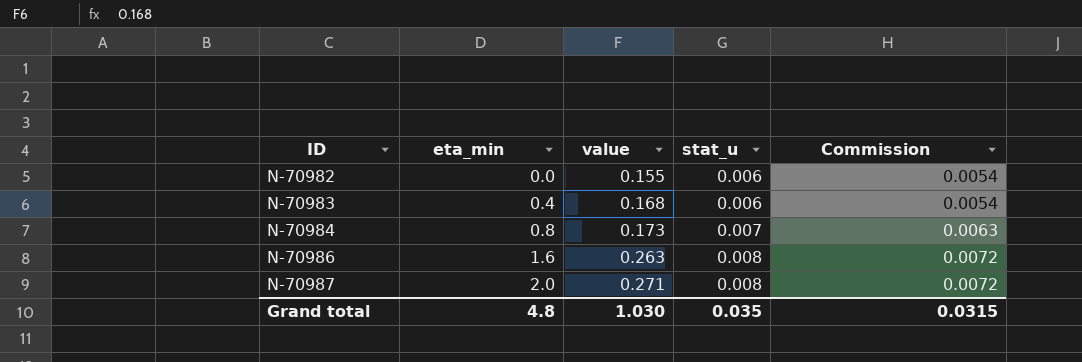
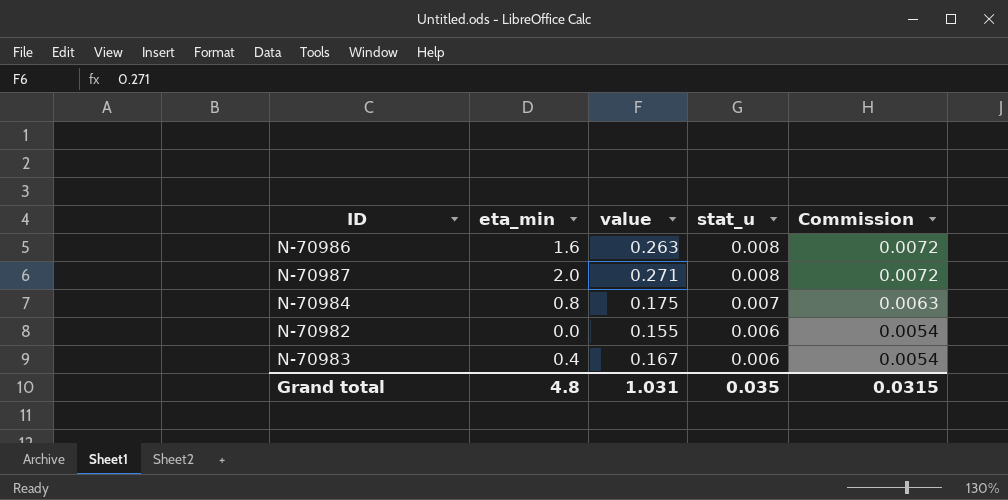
row order: ID ascending -> stat_u descending
N-70984 | value: 0.173 -> 0.175
N-70983 | value: 0.168 -> 0.167
Grand total | value: 1.030 -> 1.031

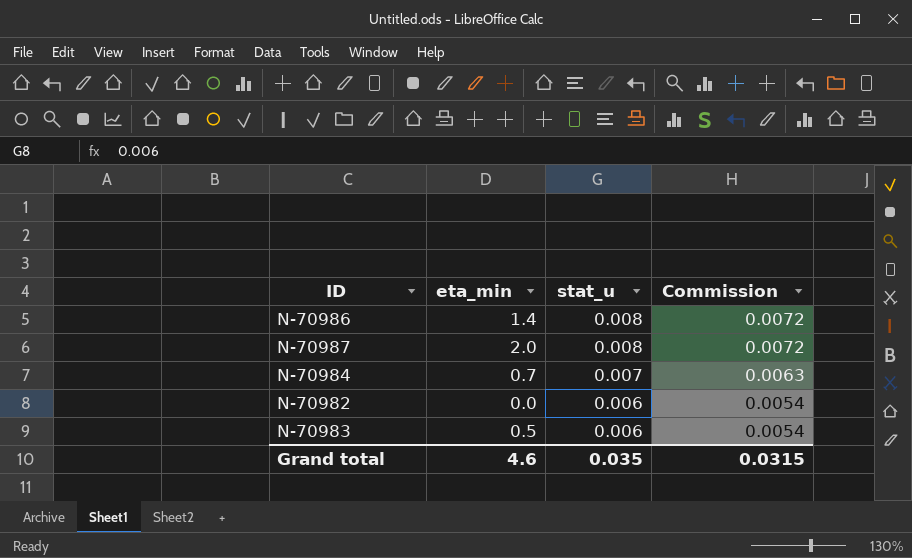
column value | position: 3 -> none
N-70986 | eta_min: 1.6 -> 1.4
N-70984 | eta_min: 0.8 -> 0.7
N-70983 | eta_min: 0.4 -> 0.5
Grand total | eta_min: 4.8 -> 4.6

